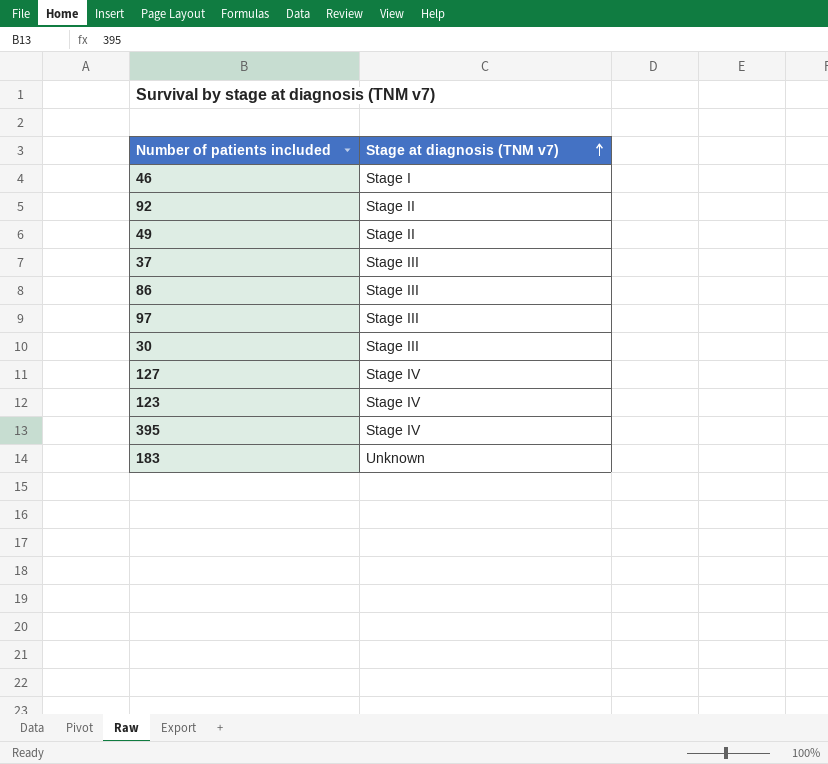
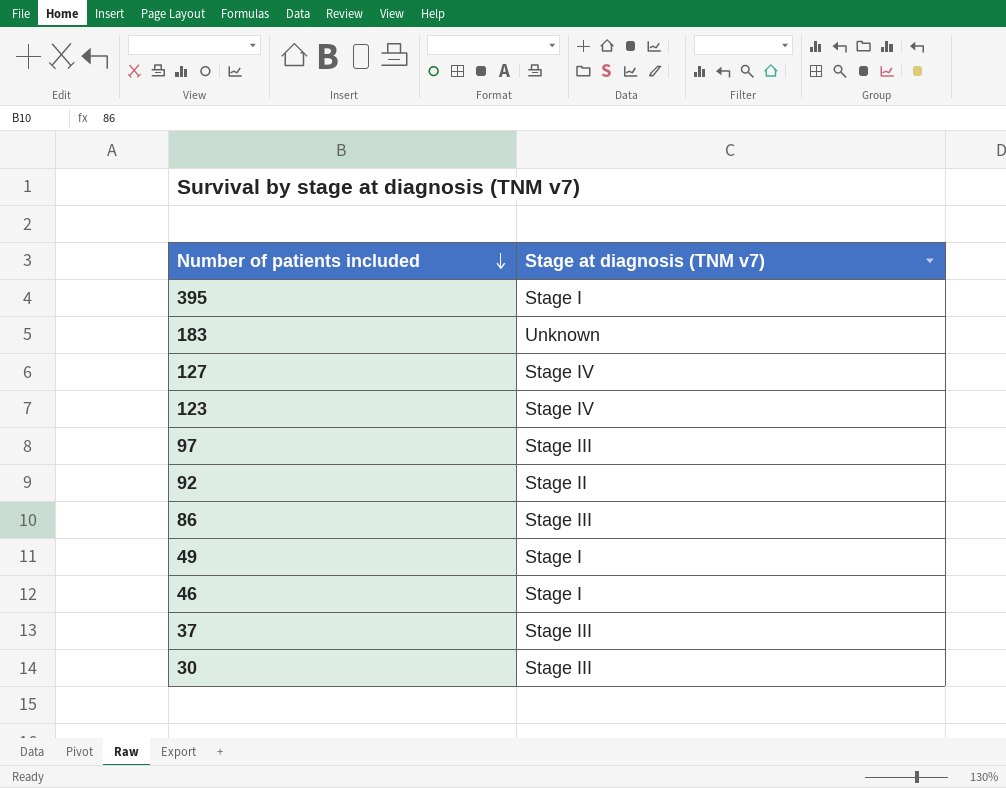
row order: Stage at diagnosis (TNM v7) ascending -> Number of patients included descending
395 | Stage at diagnosis (TNM v7): Stage IV -> Stage I
49 | Stage at diagnosis (TNM v7): Stage II -> Stage I

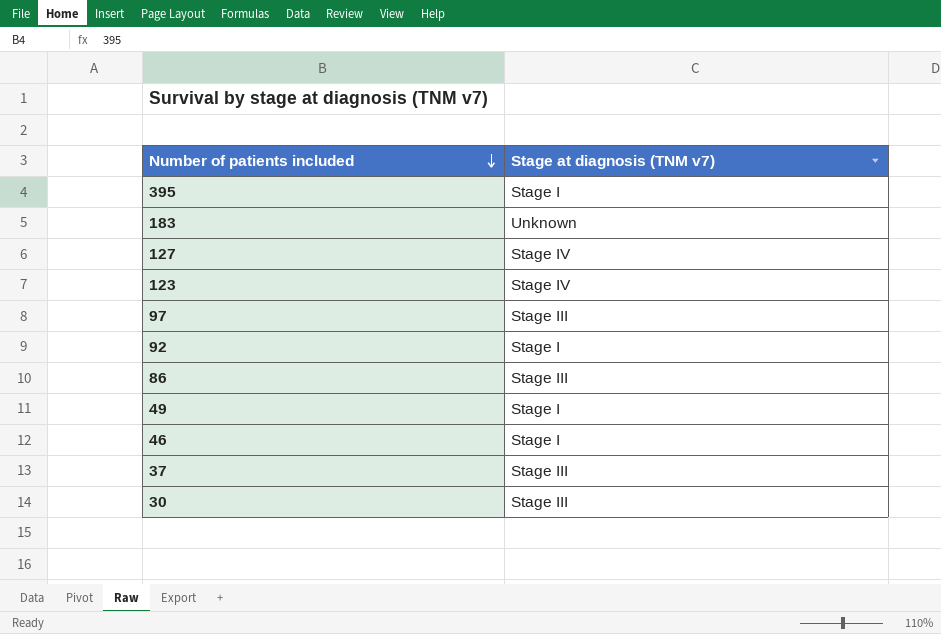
92 | Stage at diagnosis (TNM v7): Stage II -> Stage I

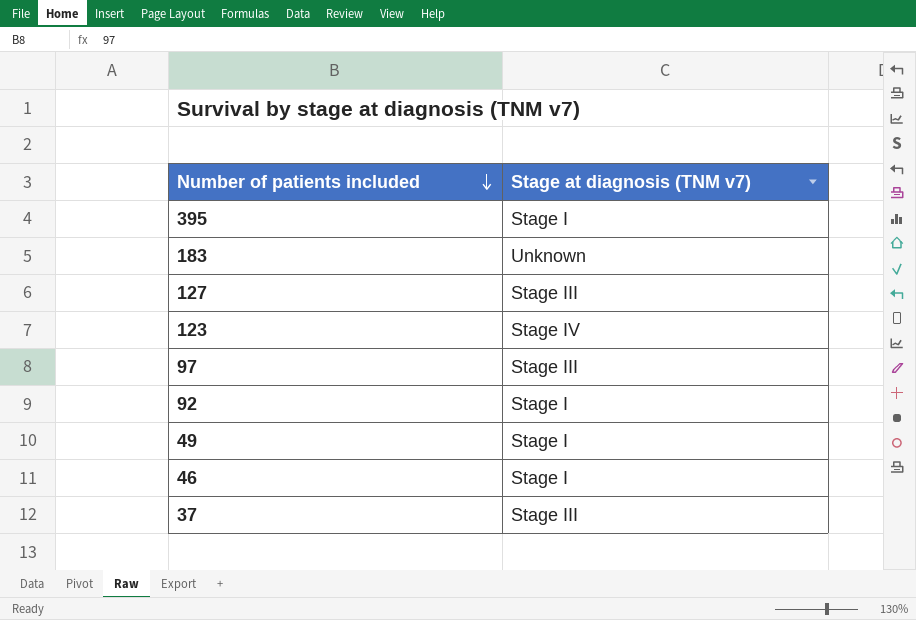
row 86: Stage III -> none
row 30: Stage III -> none
127 | Stage at diagnosis (TNM v7): Stage IV -> Stage III

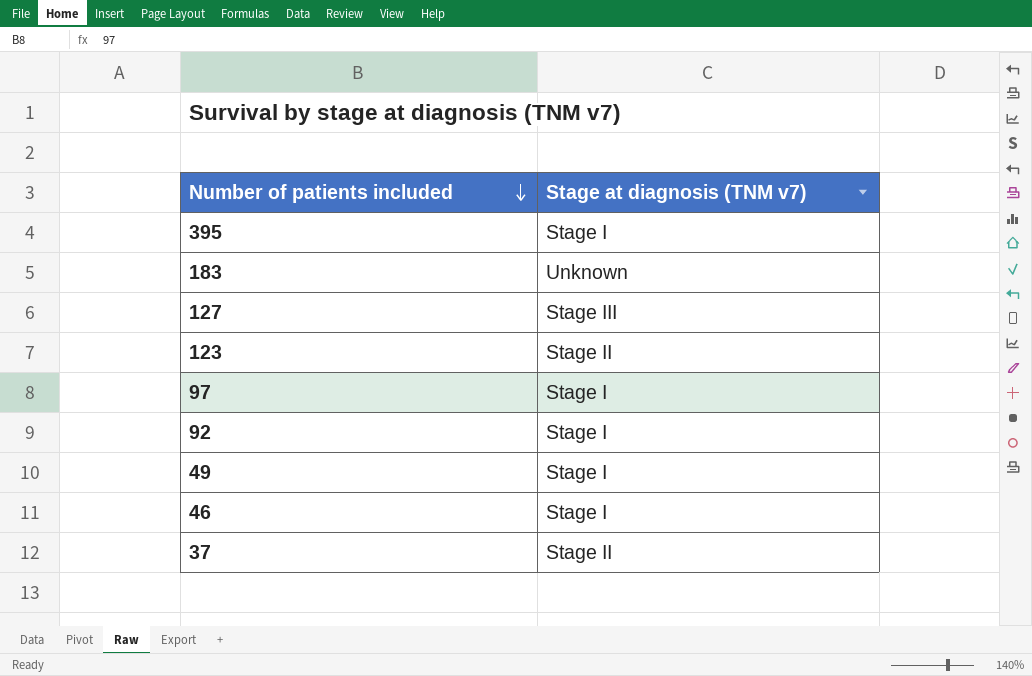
123 | Stage at diagnosis (TNM v7): Stage IV -> Stage II
97 | Stage at diagnosis (TNM v7): Stage III -> Stage I
37 | Stage at diagnosis (TNM v7): Stage III -> Stage II

